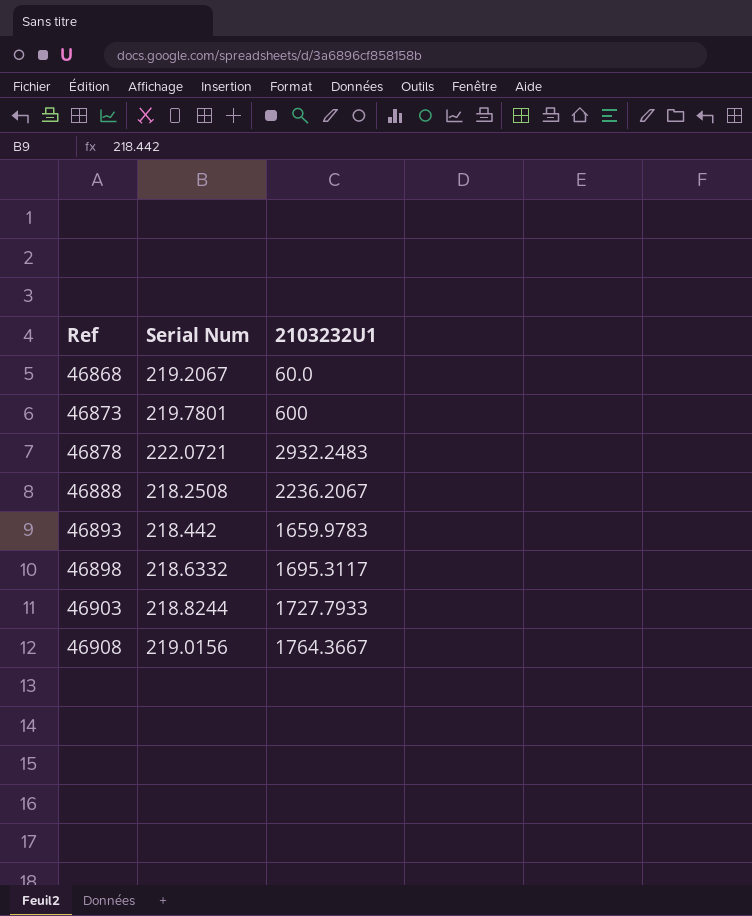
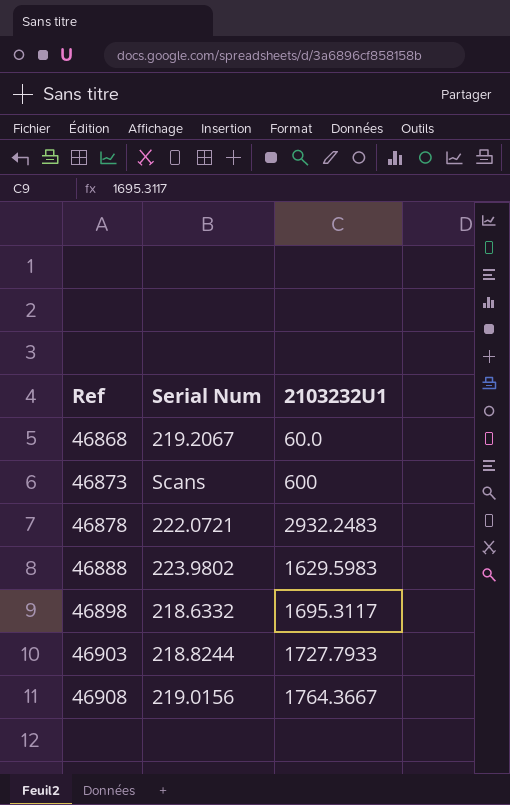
row 46893: 218.442 | 1659.9783 -> none
46873 | Serial Num: 219.7801 -> Scans
46888 | Serial Num: 218.2508 -> 223.9802
46888 | 2103232U1: 2236.2067 -> 1629.5983

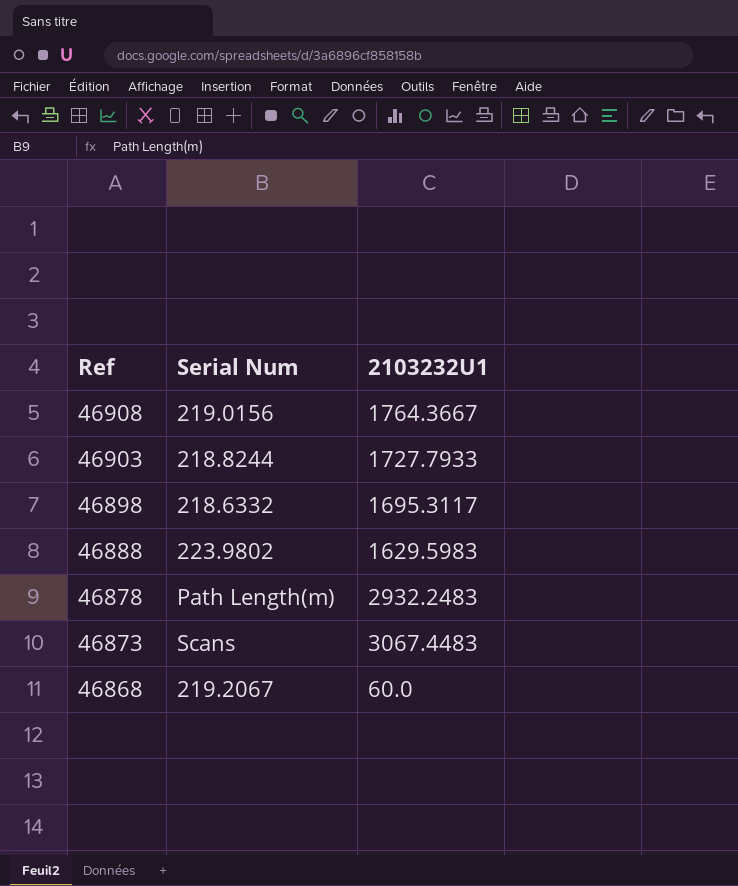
row order: Ref ascending -> Ref descending
46878 | Serial Num: 222.0721 -> Path Length(m)
46873 | 2103232U1: 600 -> 3067.4483

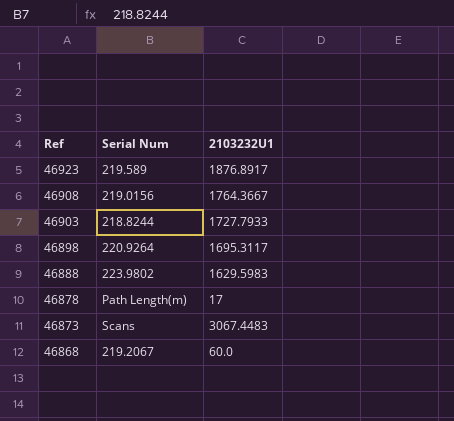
row 46923: none -> 219.589 | 1876.8917
46898 | Serial Num: 218.6332 -> 220.9264
46878 | 2103232U1: 2932.2483 -> 17

